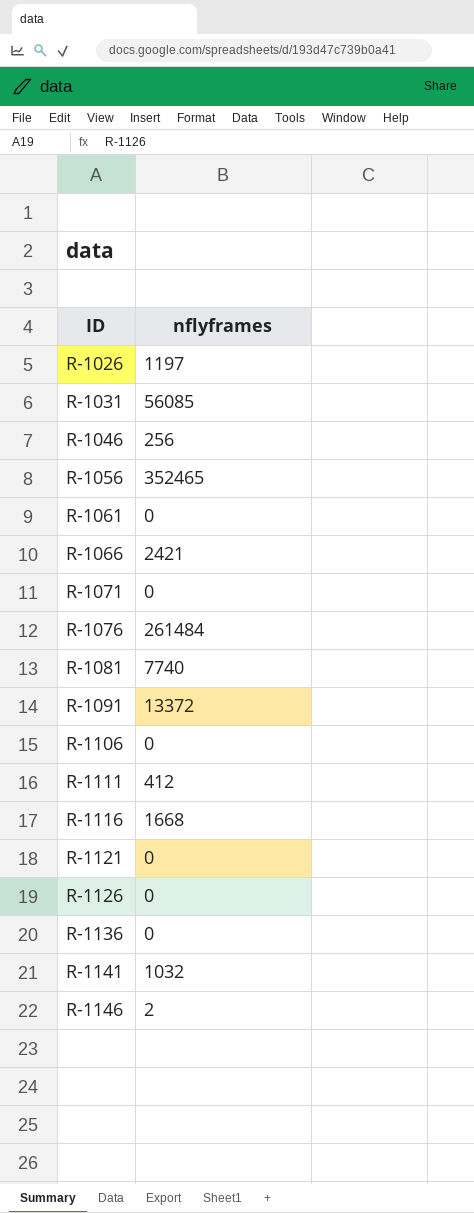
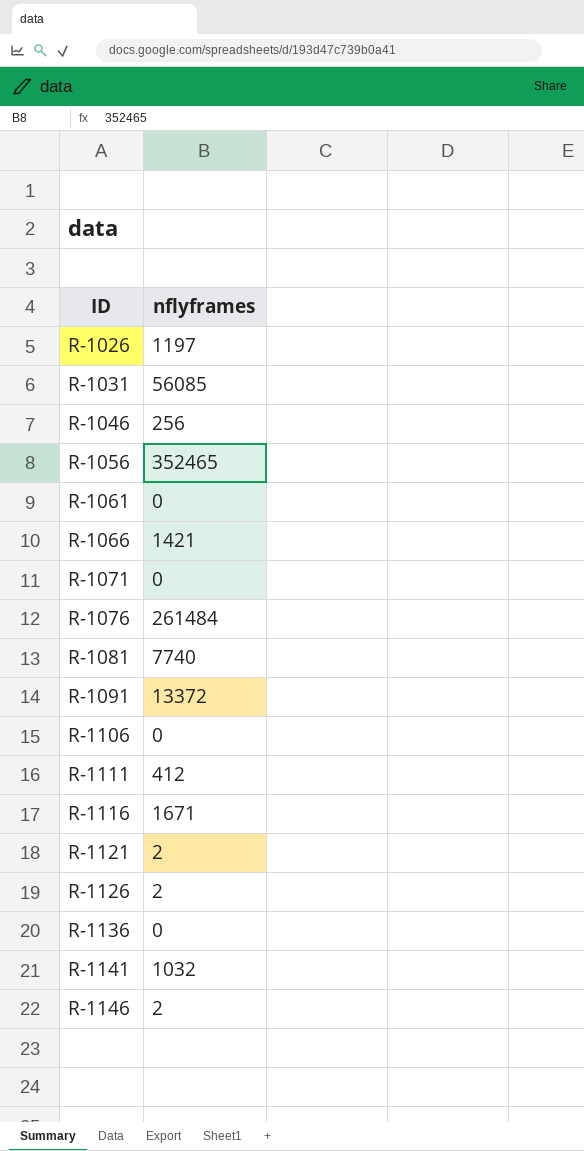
R-1066 | nflyframes: 2421 -> 1421
R-1116 | nflyframes: 1668 -> 1671
R-1121 | nflyframes: 0 -> 2
R-1126 | nflyframes: 0 -> 2

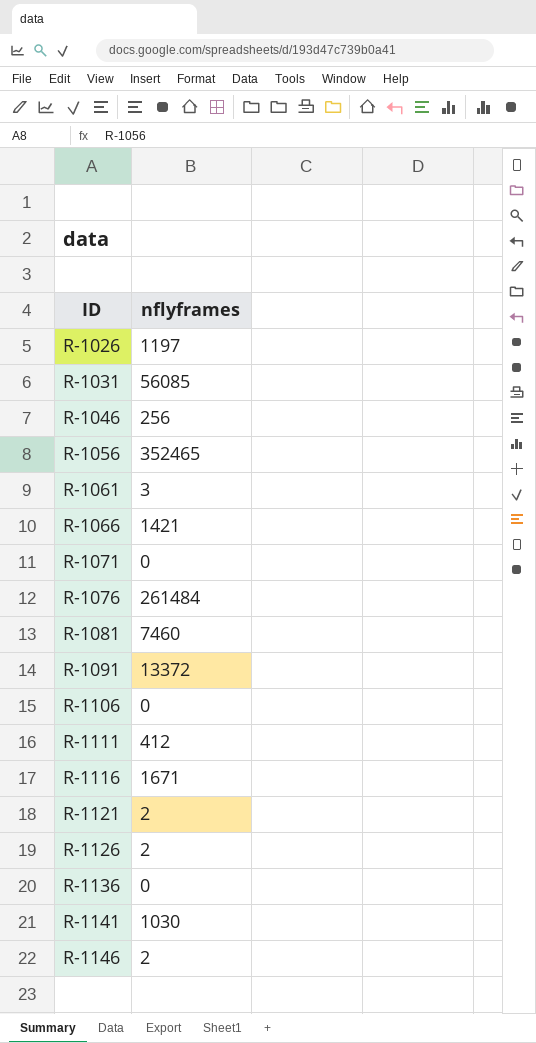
R-1061 | nflyframes: 0 -> 3
R-1081 | nflyframes: 7740 -> 7460
R-1141 | nflyframes: 1032 -> 1030

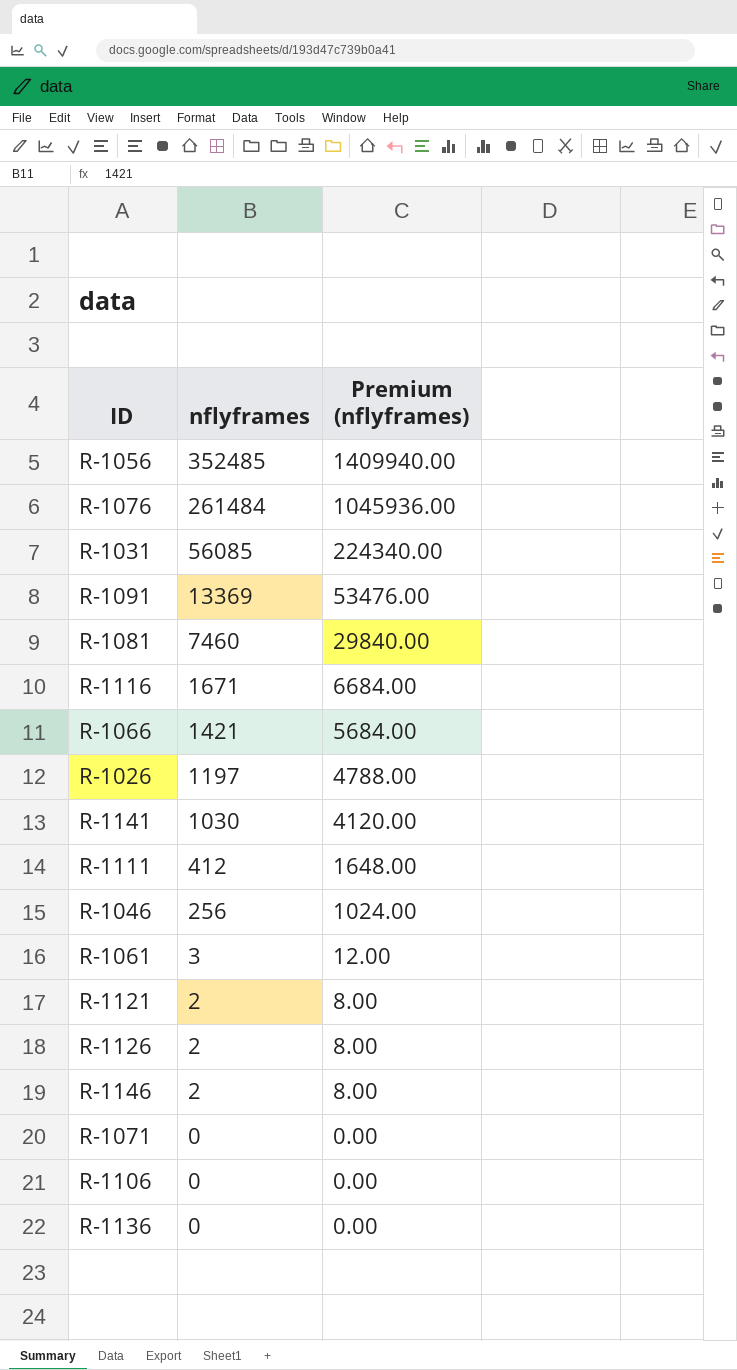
row order: ID ascending -> nflyframes descending
column Premium (nflyframes) | formula: none -> [nflyframes] * 4
R-1056 | nflyframes: 352465 -> 352485
R-1091 | nflyframes: 13372 -> 13369

